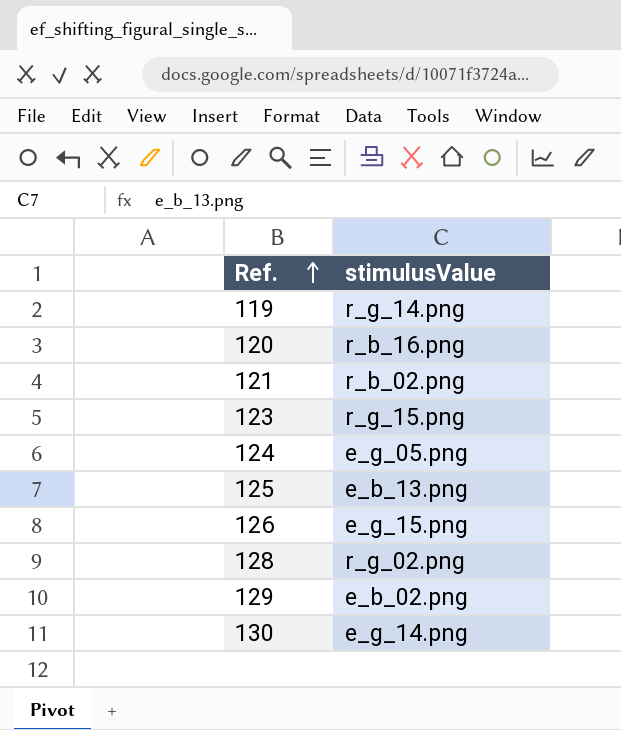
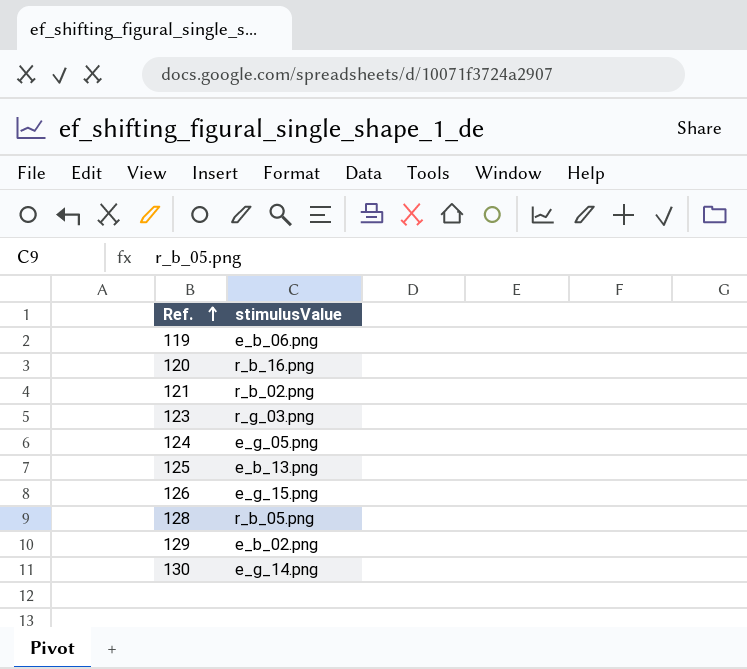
119 | stimulusValue: r_g_14.png -> e_b_06.png
123 | stimulusValue: r_g_15.png -> r_g_03.png
128 | stimulusValue: r_g_02.png -> r_b_05.png

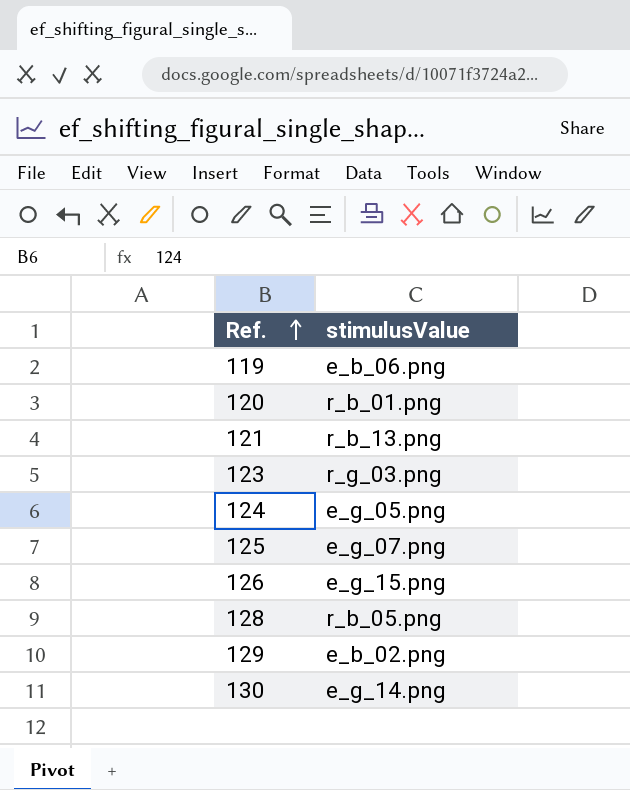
120 | stimulusValue: r_b_16.png -> r_b_01.png
121 | stimulusValue: r_b_02.png -> r_b_13.png
125 | stimulusValue: e_b_13.png -> e_g_07.png

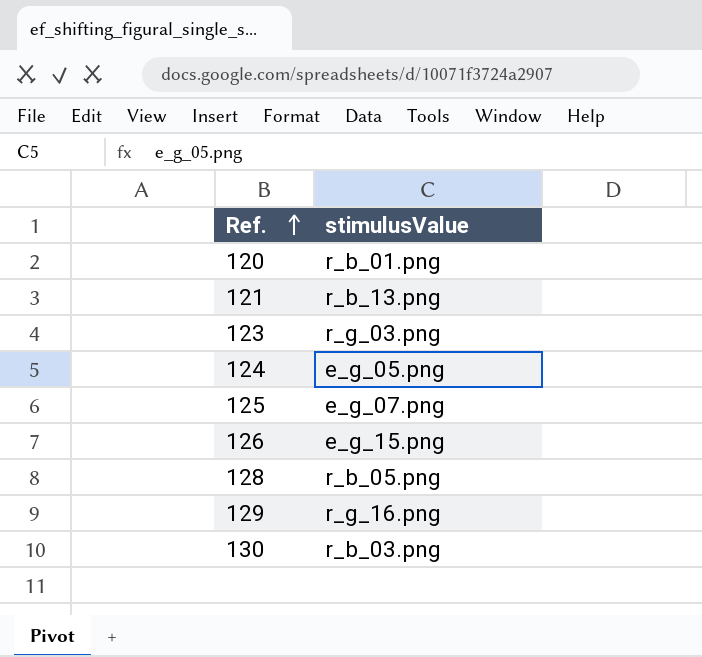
row 119: e_b_06.png -> none
129 | stimulusValue: e_b_02.png -> r_g_16.png
130 | stimulusValue: e_g_14.png -> r_b_03.png

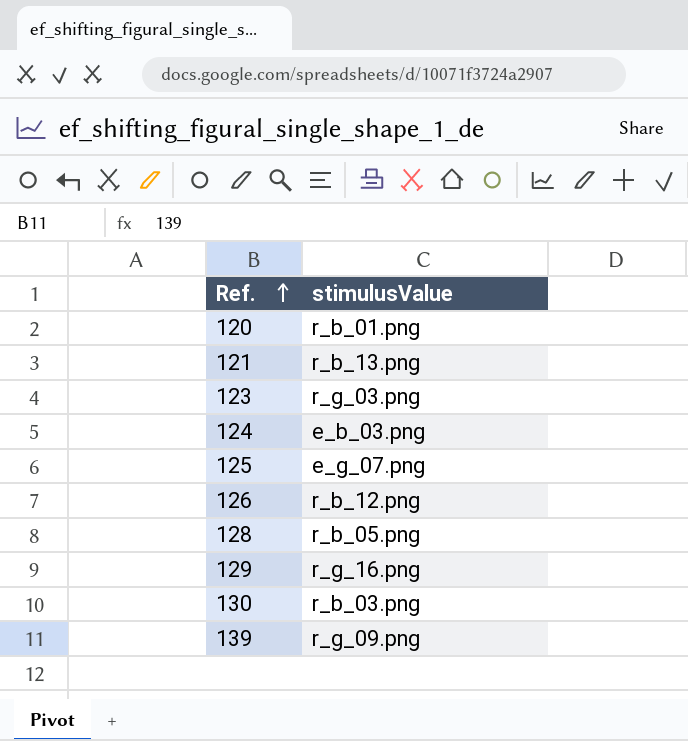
124 | stimulusValue: e_g_05.png -> e_b_03.png
126 | stimulusValue: e_g_15.png -> r_b_12.png
row 139: none -> r_g_09.png

